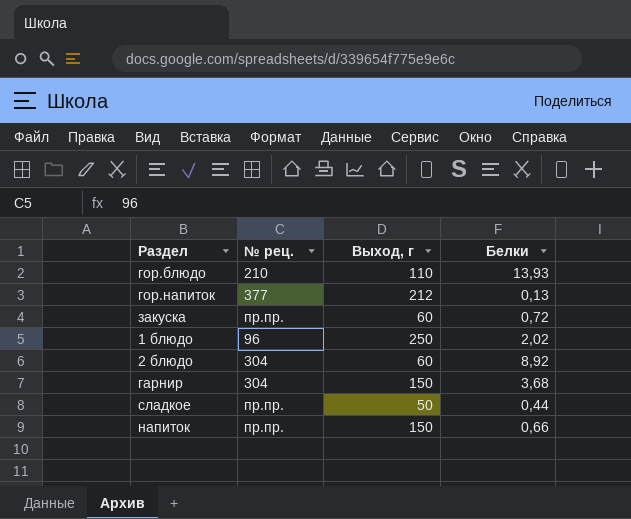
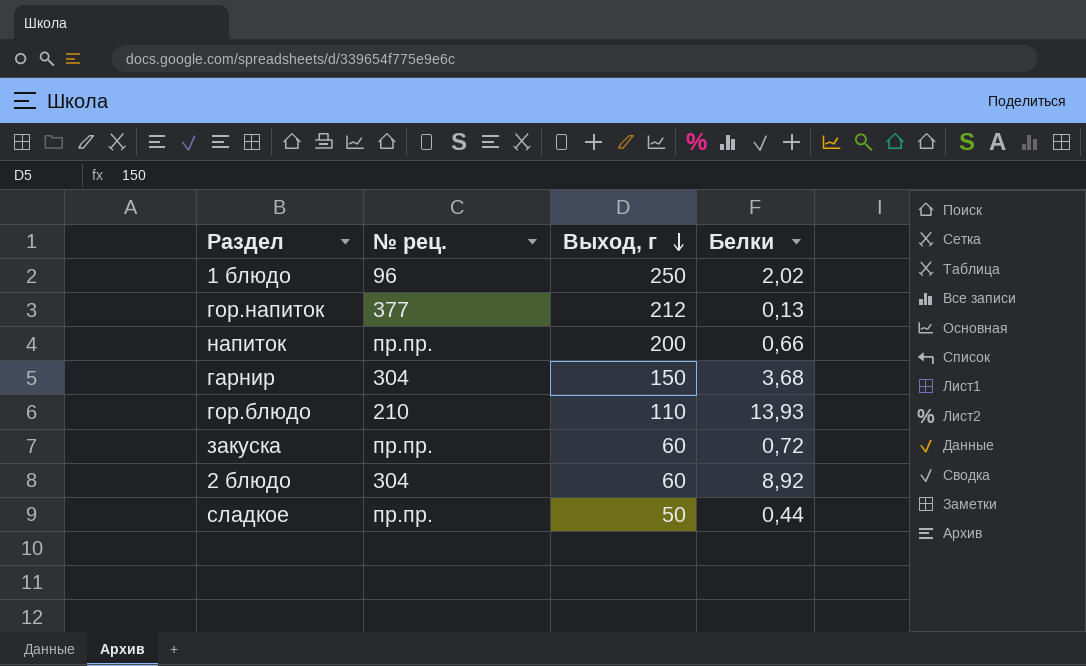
row order: none -> Выход, г descending
напиток | Выход, г: 150 -> 200

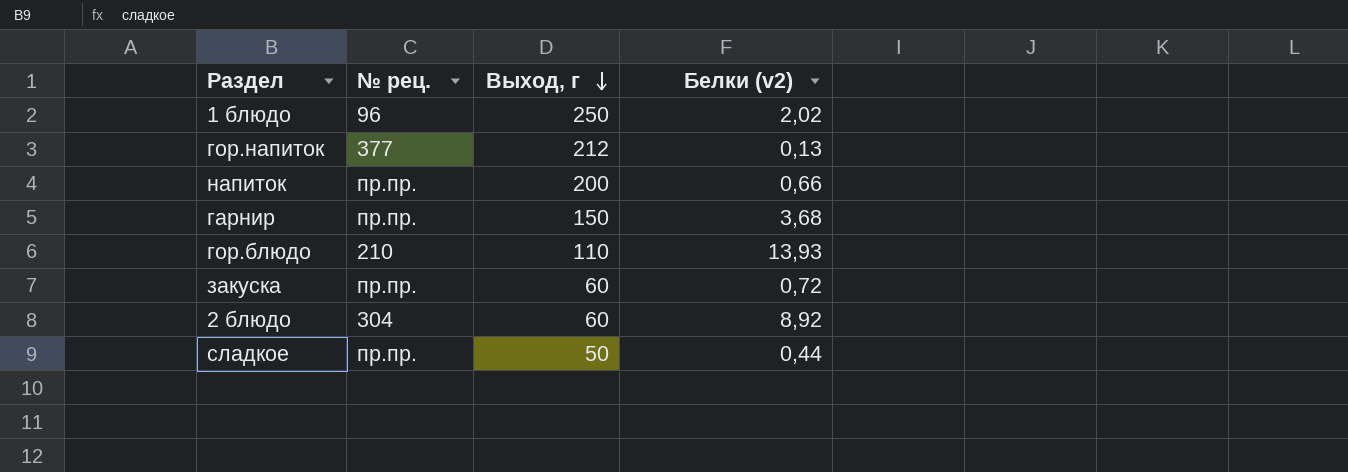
column name: Белки -> Белки (v2)
гарнир | № рец.: 304 -> пр.пр.

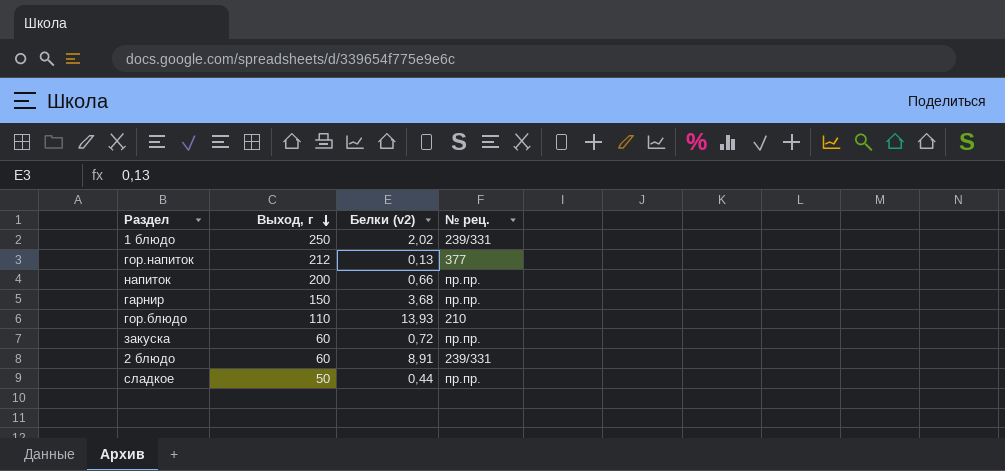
column № рец. | position: 2 -> 4
1 блюдо | № рец.: 96 -> 239/331
2 блюдо | Белки (v2): 8,92 -> 8,91
2 блюдо | № рец.: 304 -> 239/331

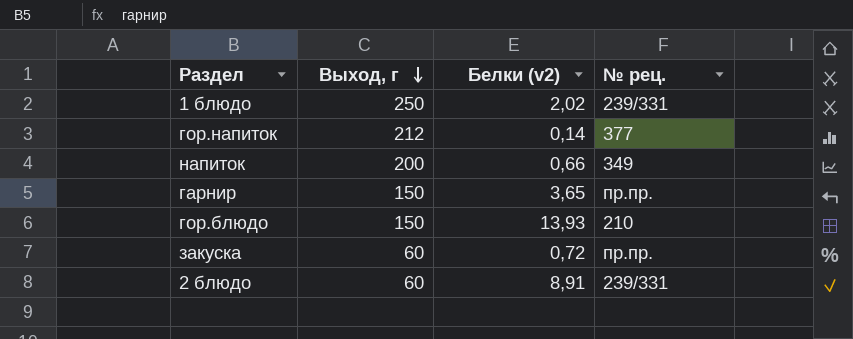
row сладкое: 50 | 0,44 | пр.пр. -> none
гор.напиток | Белки (v2): 0,13 -> 0,14
напиток | № рец.: пр.пр. -> 349
гарнир | Белки (v2): 3,68 -> 3,65
гор.блюдо | Выход, г: 110 -> 150

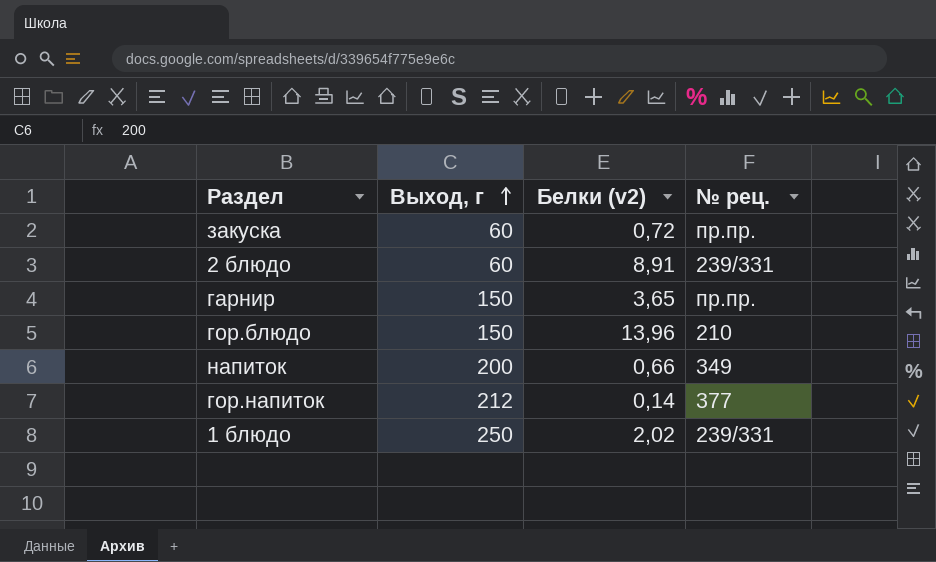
row order: Выход, г descending -> Выход, г ascending
гор.блюдо | Белки (v2): 13,93 -> 13,96

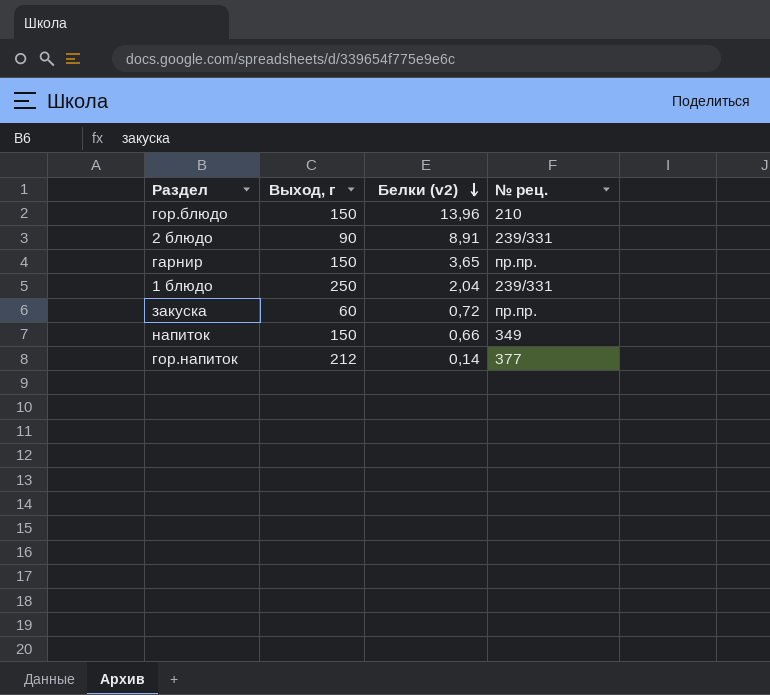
row order: Выход, г ascending -> Белки (v2) descending
2 блюдо | Выход, г: 60 -> 90
1 блюдо | Белки (v2): 2,02 -> 2,04
напиток | Выход, г: 200 -> 150

